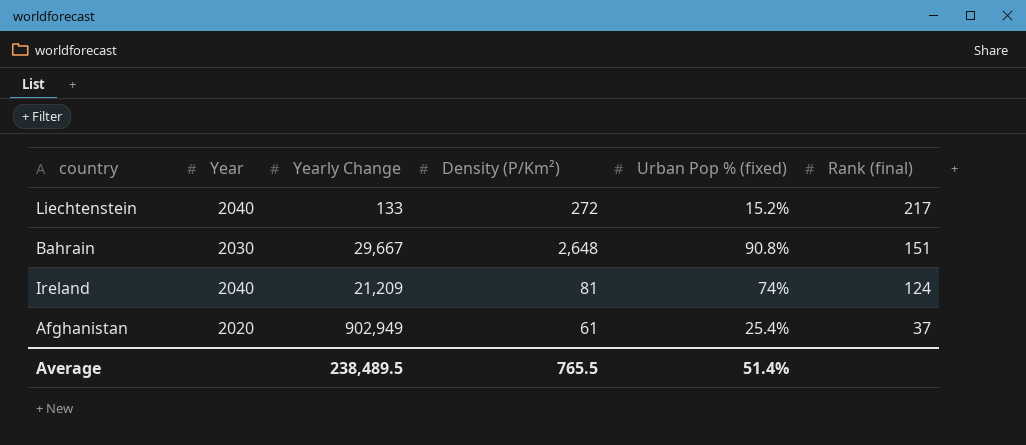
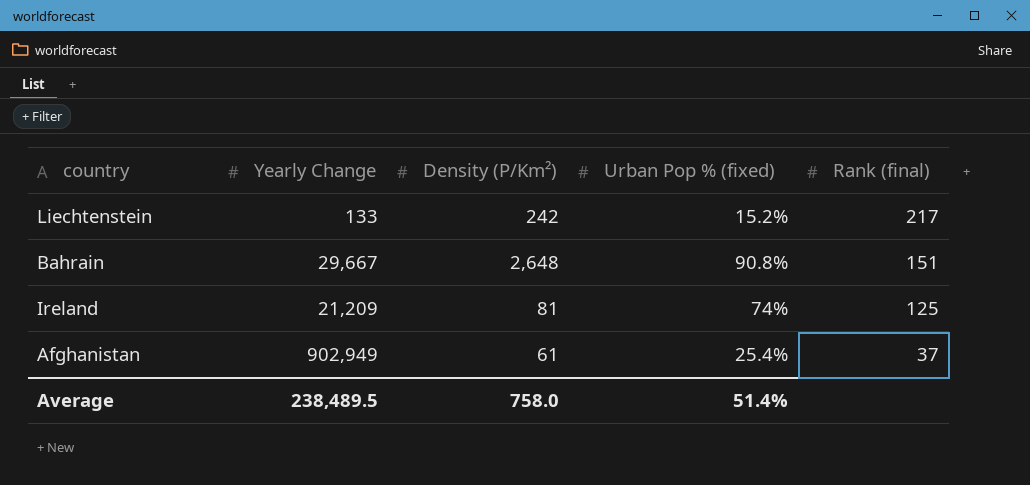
column Year | position: 2 -> none
Liechtenstein | Density (P/Km²): 272 -> 242
Ireland | Rank (final): 124 -> 125
Average | Density (P/Km²): 765.5 -> 758.0

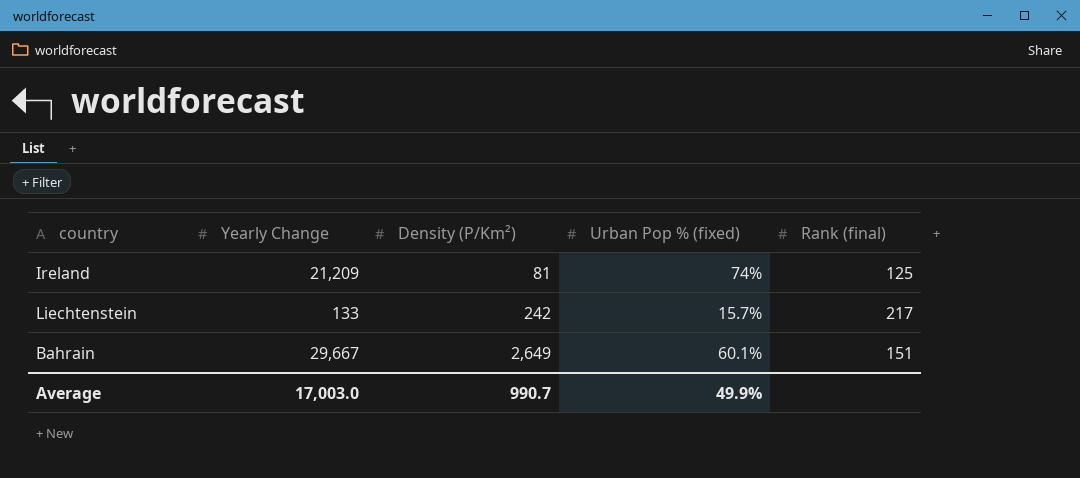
row order: Rank (final) descending -> Density (P/Km²) ascending
row Afghanistan: 902,949 | 61 | 25.4% | 37 -> none
Liechtenstein | Urban Pop % (fixed): 15.2% -> 15.7%
Bahrain | Density (P/Km²): 2,648 -> 2,649
Bahrain | Urban Pop % (fixed): 90.8% -> 60.1%
Average | Yearly Change: 238,489.5 -> 17,003.0
Average | Density (P/Km²): 758.0 -> 990.7
Average | Urban Pop % (fixed): 51.4% -> 49.9%

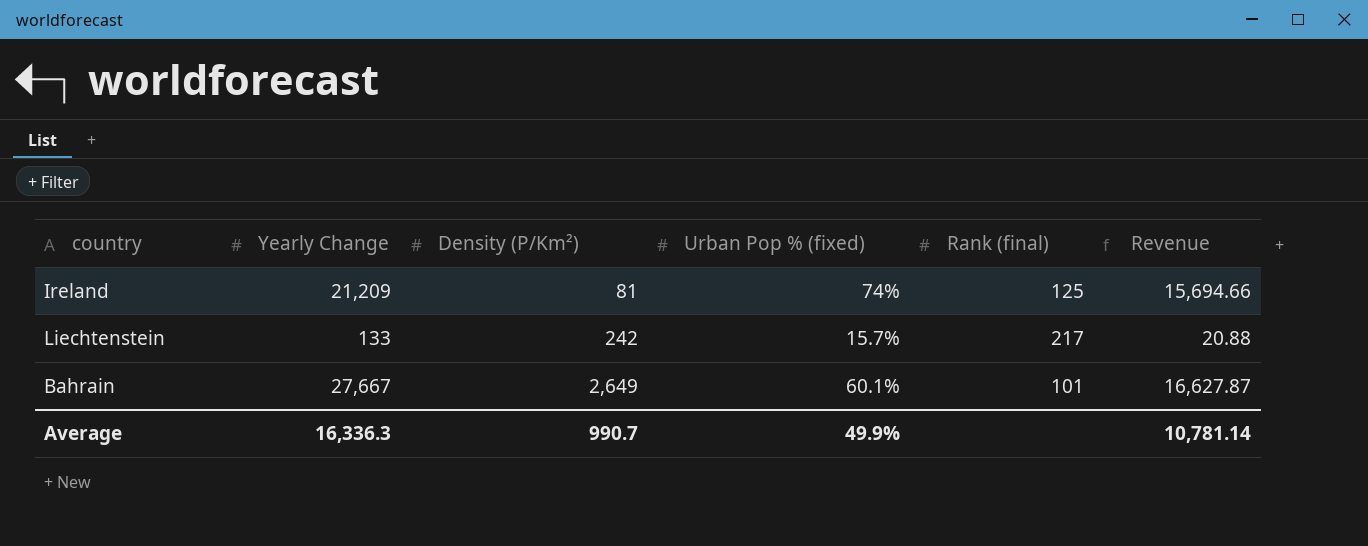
column Revenue | formula: none -> [Yearly Change] * [Urban Pop % (fixed)]
Bahrain | Yearly Change: 29,667 -> 27,667
Bahrain | Rank (final): 151 -> 101
Average | Yearly Change: 17,003.0 -> 16,336.3

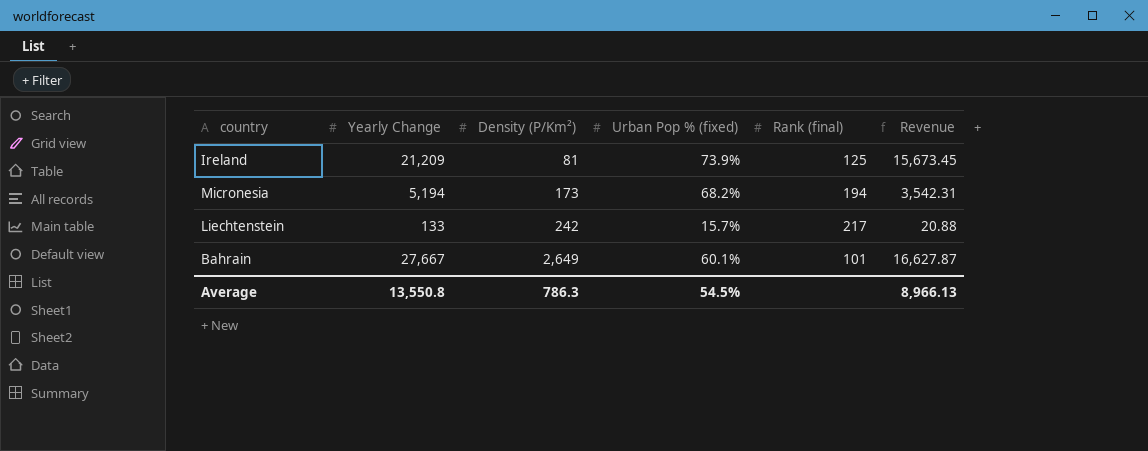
Ireland | Urban Pop % (fixed): 74% -> 73.9%
Ireland | Revenue: 15,694.66 -> 15,673.45
row Micronesia: none -> 5,194 | 173 | 68.2% | 194 | 3,542.31
Average | Yearly Change: 16,336.3 -> 13,550.8
Average | Density (P/Km²): 990.7 -> 786.3
Average | Urban Pop % (fixed): 49.9% -> 54.5%
Average | Revenue: 10,781.14 -> 8,966.13

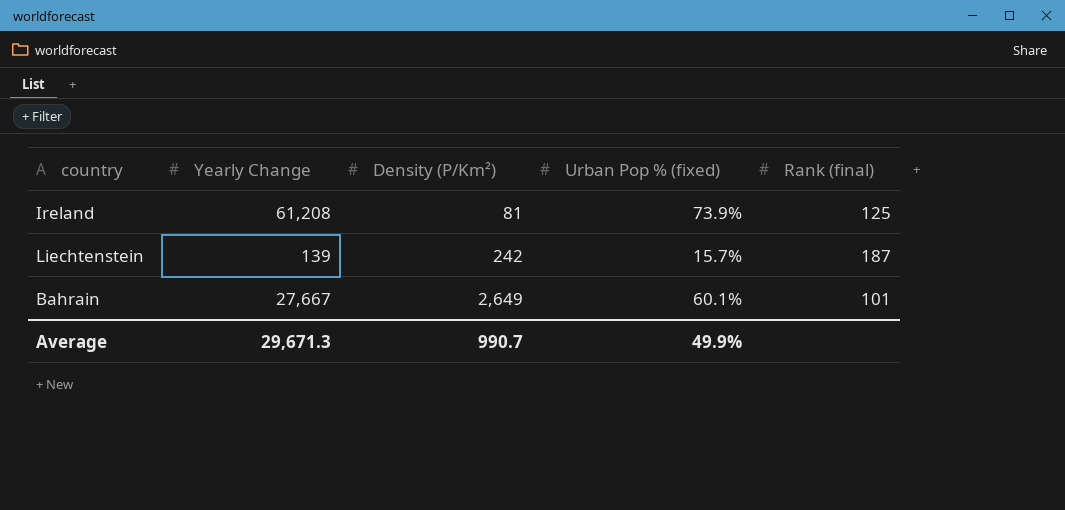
column Revenue | formula: [Yearly Change] * [Urban Pop % (fixed)] -> none
row Micronesia: 5,194 | 173 | 68.2% | 194 | 3,542.31 -> none
Ireland | Yearly Change: 21,209 -> 61,208
Liechtenstein | Yearly Change: 133 -> 139
Liechtenstein | Rank (final): 217 -> 187
Average | Yearly Change: 13,550.8 -> 29,671.3
Average | Density (P/Km²): 786.3 -> 990.7
Average | Urban Pop % (fixed): 54.5% -> 49.9%

